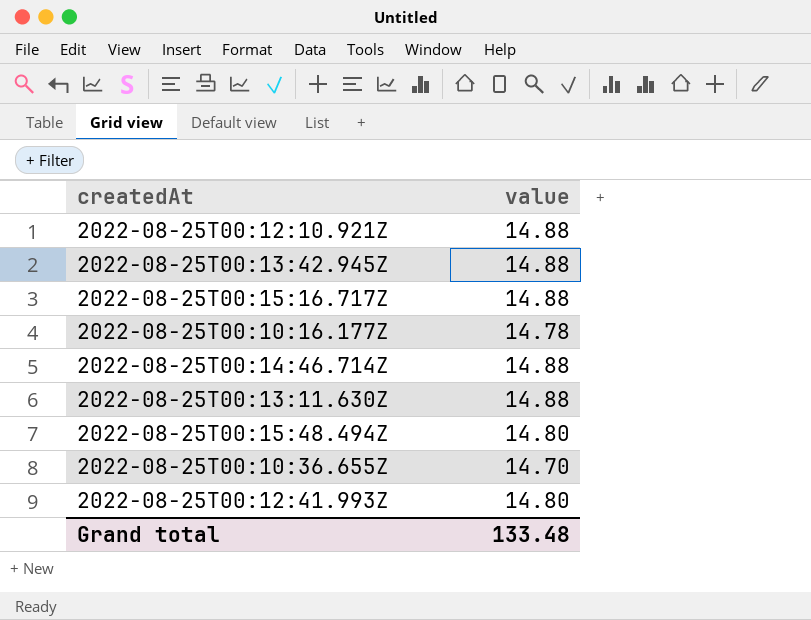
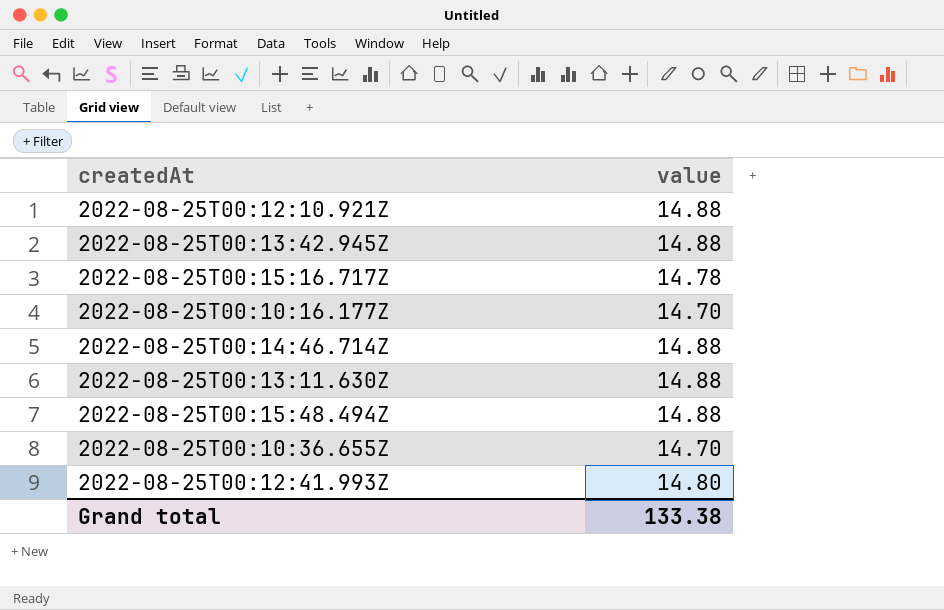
2022-08-25T00:15:16.717Z | value: 14.88 -> 14.78
2022-08-25T00:10:16.177Z | value: 14.78 -> 14.70
2022-08-25T00:15:48.494Z | value: 14.80 -> 14.88
Grand total | value: 133.48 -> 133.38

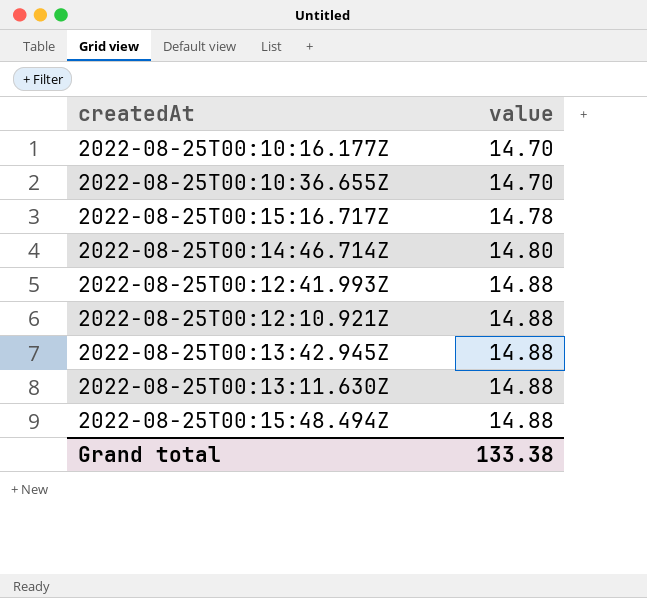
row order: none -> value ascending
2022-08-25T00:14:46.714Z | value: 14.88 -> 14.80
2022-08-25T00:12:41.993Z | value: 14.80 -> 14.88

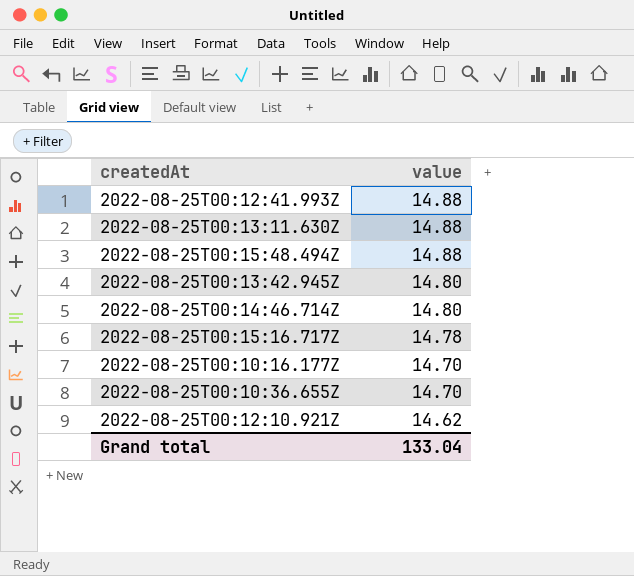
row order: value ascending -> value descending
2022-08-25T00:13:42.945Z | value: 14.88 -> 14.80
2022-08-25T00:12:10.921Z | value: 14.88 -> 14.62
Grand total | value: 133.38 -> 133.04

